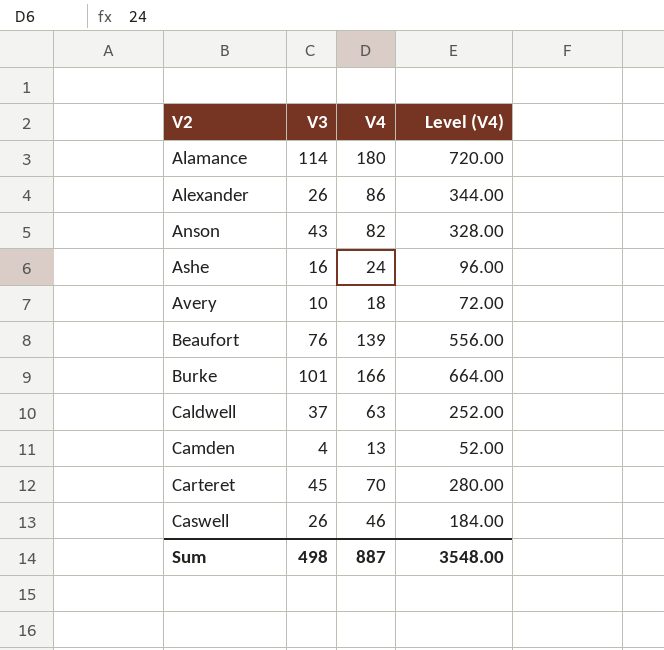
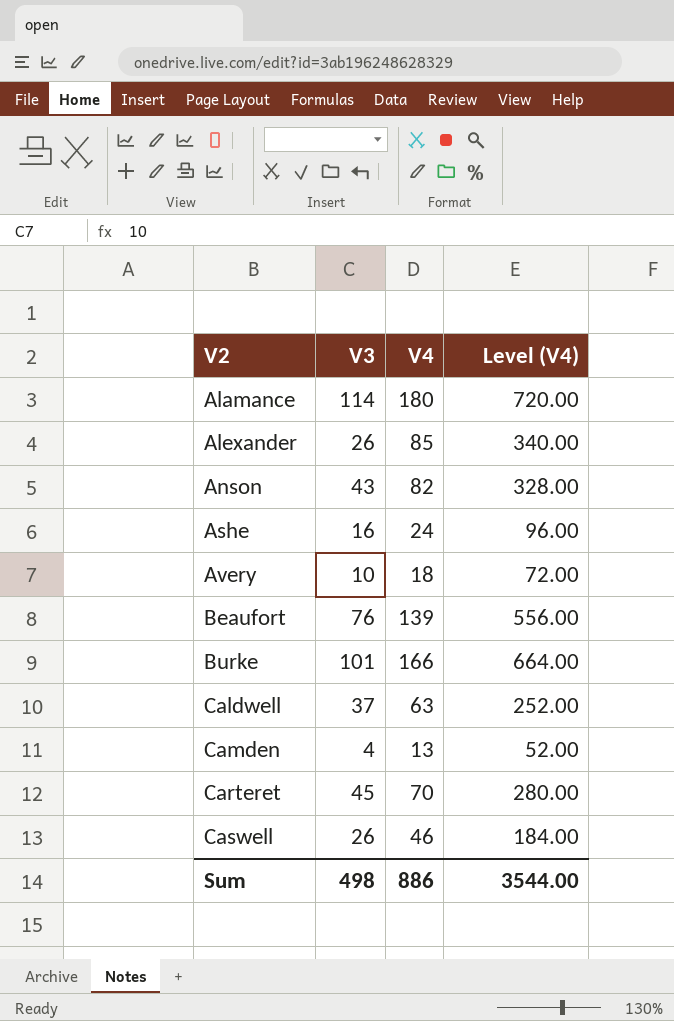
Alexander | V4: 86 -> 85
Alexander | Level (V4): 344.00 -> 340.00
Sum | V4: 887 -> 886
Sum | Level (V4): 3548.00 -> 3544.00

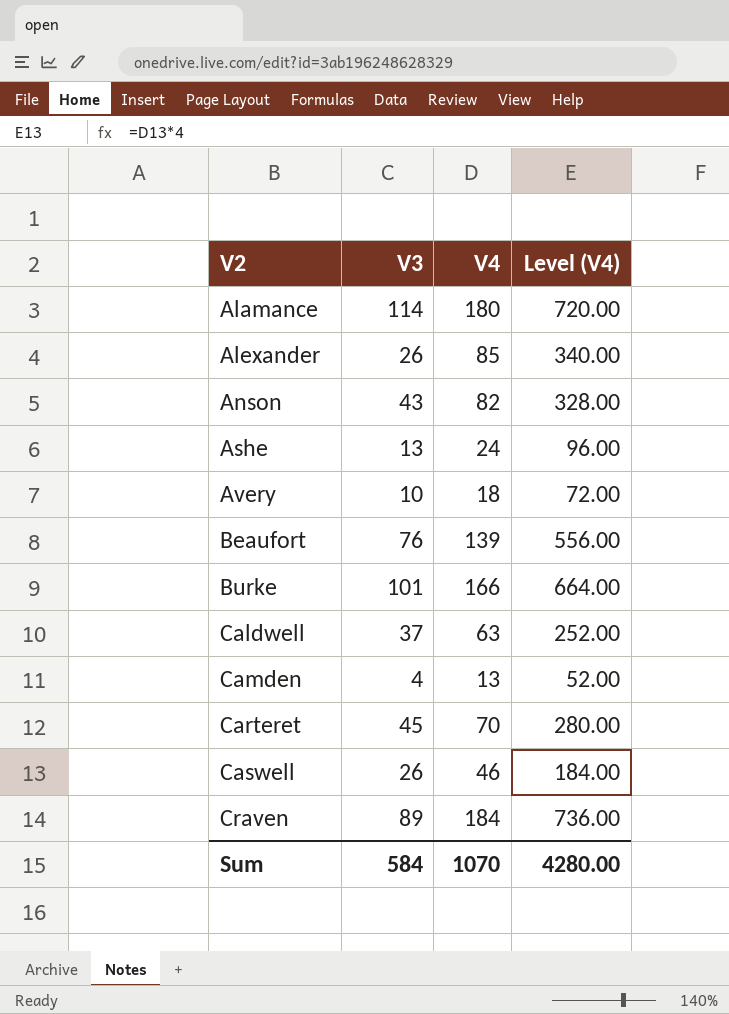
Ashe | V3: 16 -> 13
row Craven: none -> 89 | 184 | 736.00
Sum | V3: 498 -> 584
Sum | V4: 886 -> 1070
Sum | Level (V4): 3544.00 -> 4280.00

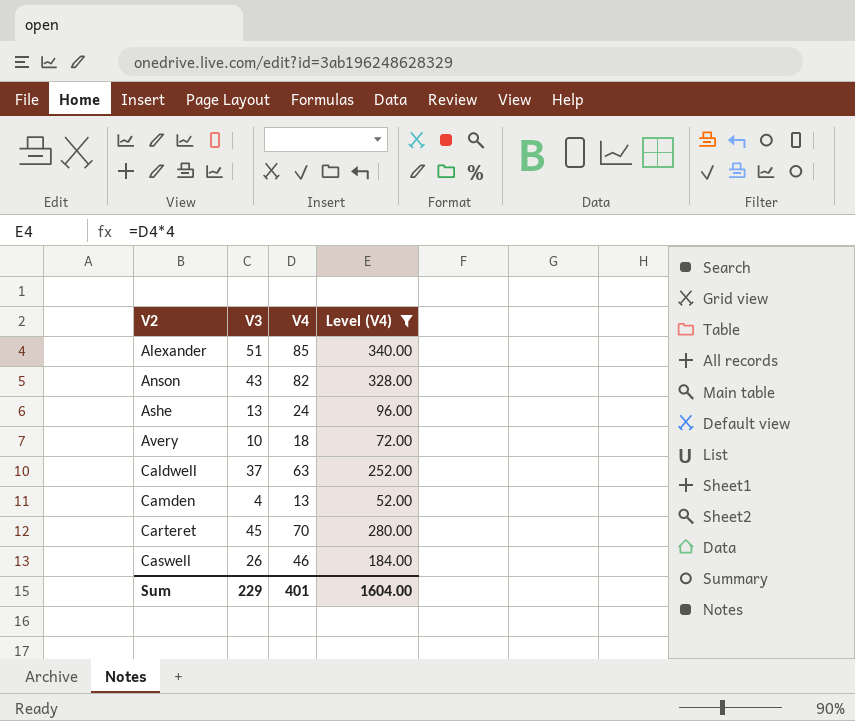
filter: none -> Level (V4) <= 340.00
Alexander | V3: 26 -> 51
Sum | V3: 584 -> 229
Sum | V4: 1070 -> 401
Sum | Level (V4): 4280.00 -> 1604.00

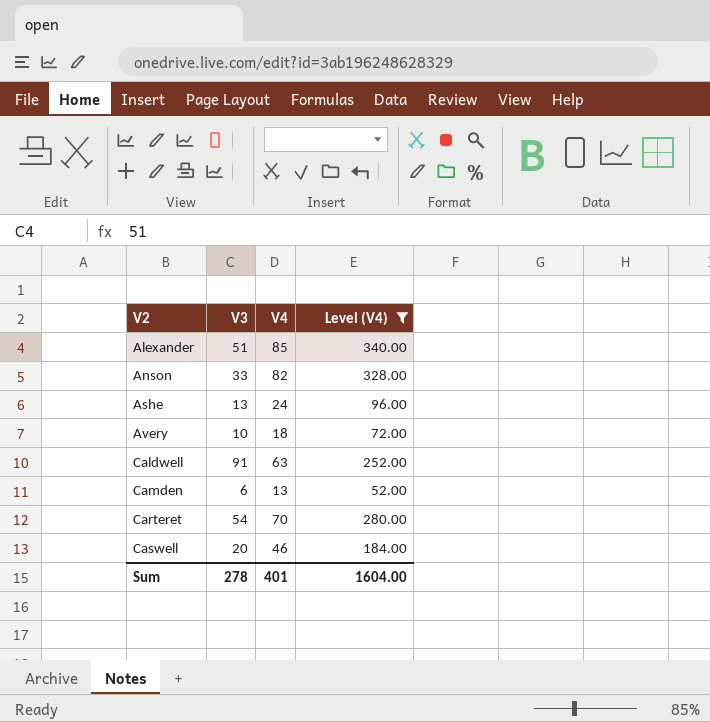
Anson | V3: 43 -> 33
Caldwell | V3: 37 -> 91
Camden | V3: 4 -> 6
Carteret | V3: 45 -> 54
Caswell | V3: 26 -> 20
Sum | V3: 229 -> 278

